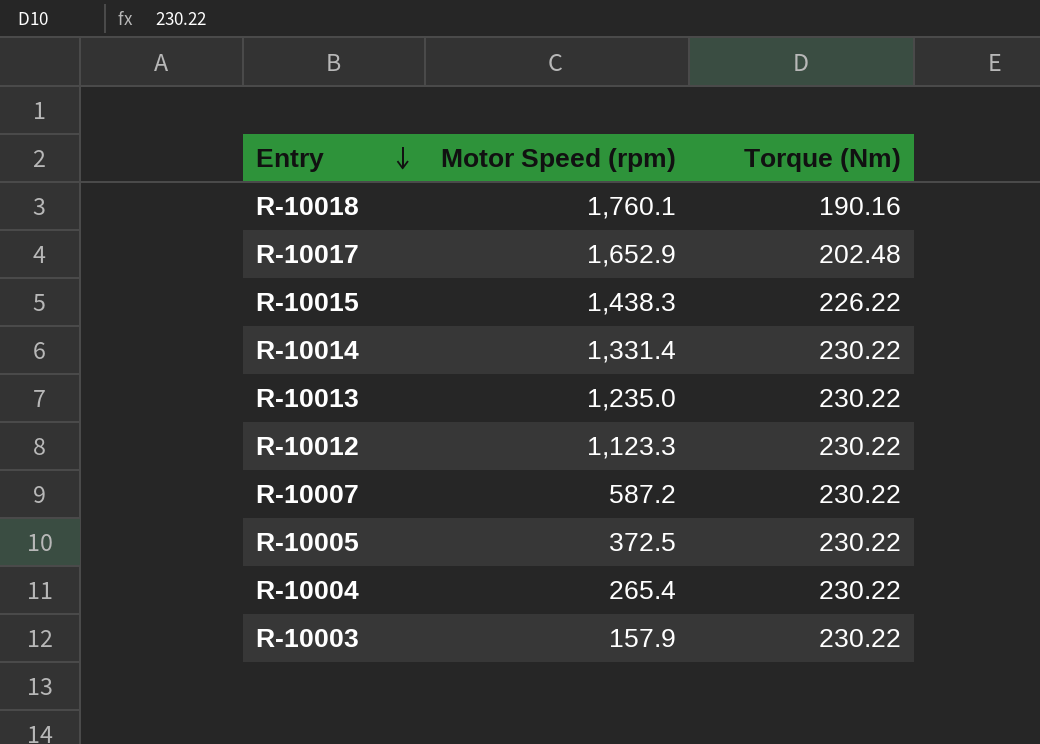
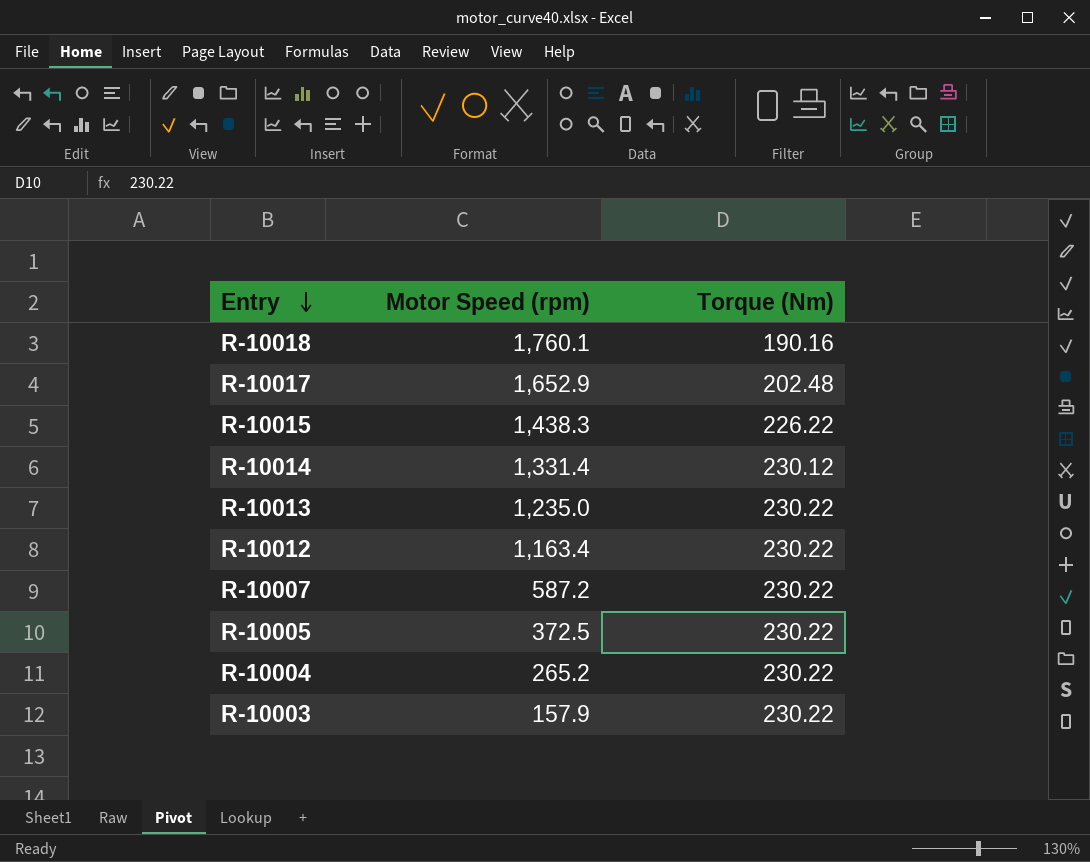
R-10014 | Torque (Nm): 230.22 -> 230.12
R-10012 | Motor Speed (rpm): 1,123.3 -> 1,163.4
R-10004 | Motor Speed (rpm): 265.4 -> 265.2

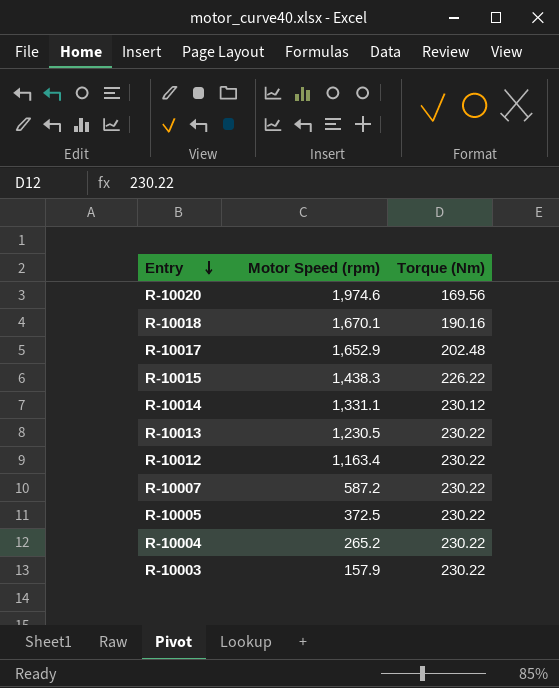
row R-10020: none -> 1,974.6 | 169.56
R-10018 | Motor Speed (rpm): 1,760.1 -> 1,670.1
R-10014 | Motor Speed (rpm): 1,331.4 -> 1,331.1
R-10013 | Motor Speed (rpm): 1,235.0 -> 1,230.5

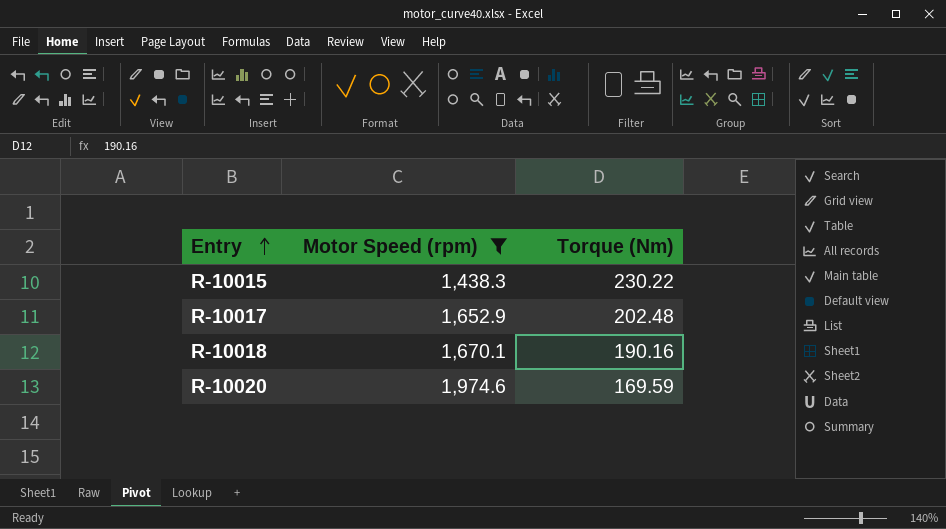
filter: none -> Motor Speed (rpm) >= 1,438.3
row order: Entry descending -> Entry ascending
R-10015 | Torque (Nm): 226.22 -> 230.22
R-10020 | Torque (Nm): 169.56 -> 169.59

